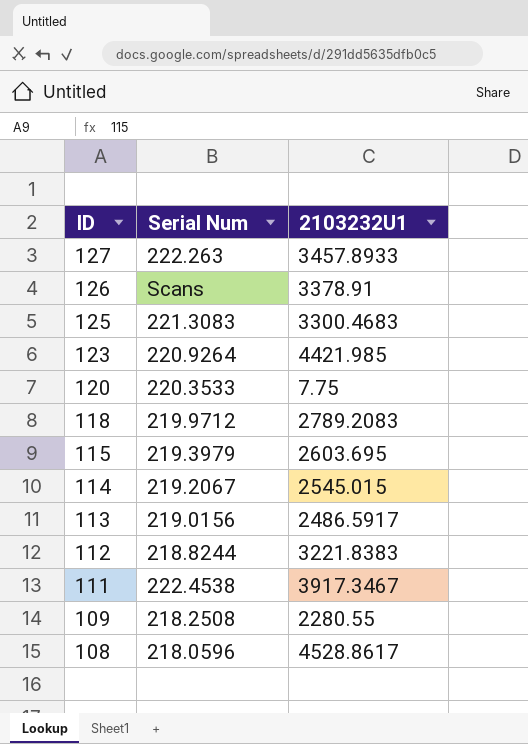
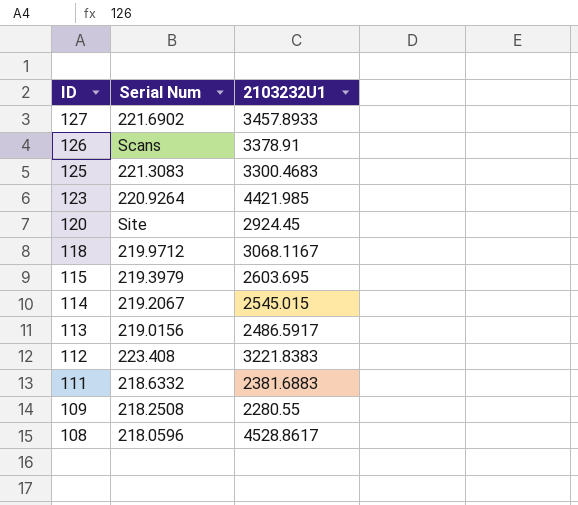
127 | Serial Num: 222.263 -> 221.6902
120 | Serial Num: 220.3533 -> Site
120 | 2103232U1: 7.75 -> 2924.45
118 | 2103232U1: 2789.2083 -> 3068.1167
112 | Serial Num: 218.8244 -> 223.408
111 | Serial Num: 222.4538 -> 218.6332
111 | 2103232U1: 3917.3467 -> 2381.6883

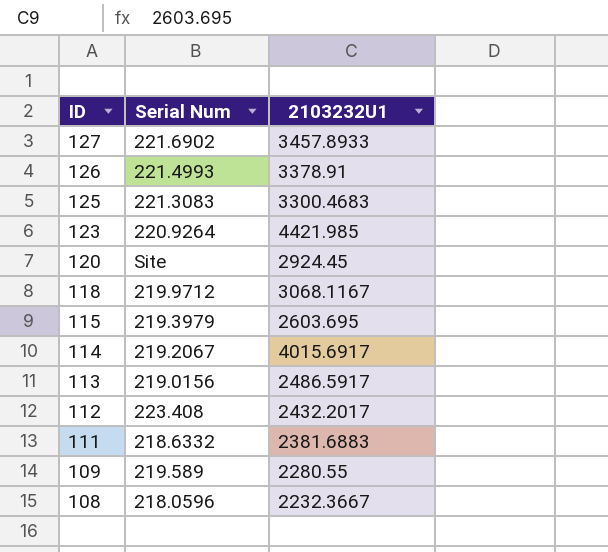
126 | Serial Num: Scans -> 221.4993
114 | 2103232U1: 2545.015 -> 4015.6917
112 | 2103232U1: 3221.8383 -> 2432.2017
109 | Serial Num: 218.2508 -> 219.589
108 | 2103232U1: 4528.8617 -> 2232.3667

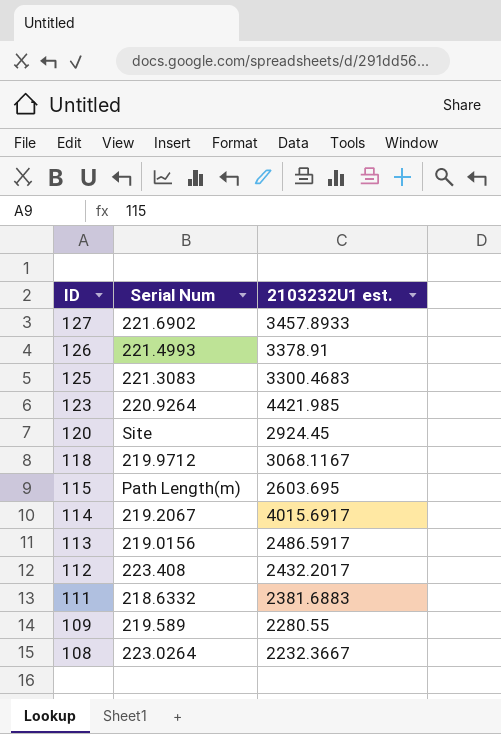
column name: 2103232U1 -> 2103232U1 est.
115 | Serial Num: 219.3979 -> Path Length(m)
108 | Serial Num: 218.0596 -> 223.0264

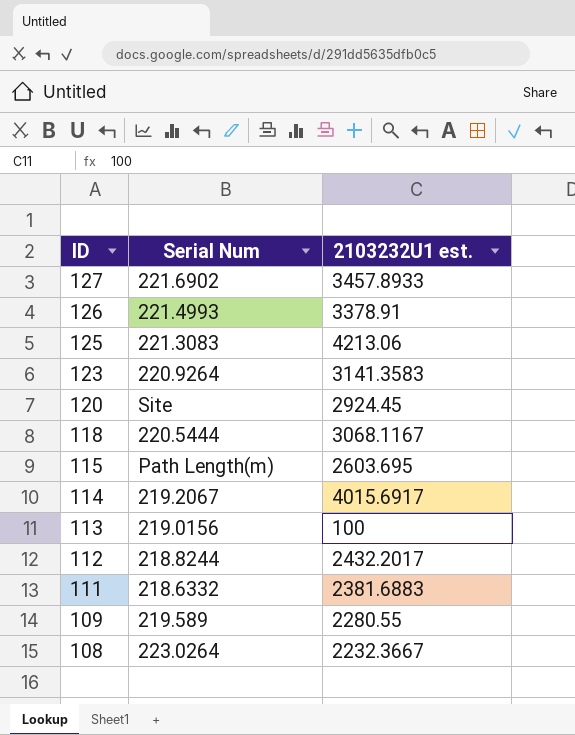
125 | 2103232U1 est.: 3300.4683 -> 4213.06
123 | 2103232U1 est.: 4421.985 -> 3141.3583
118 | Serial Num: 219.9712 -> 220.5444
113 | 2103232U1 est.: 2486.5917 -> 100
112 | Serial Num: 223.408 -> 218.8244

